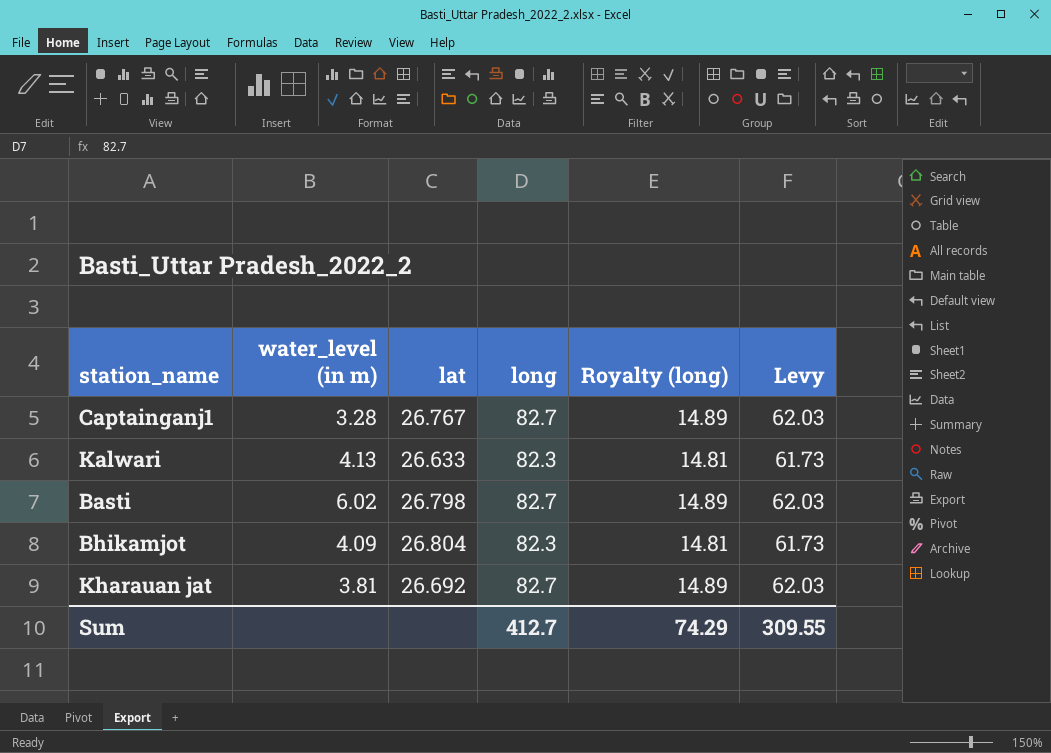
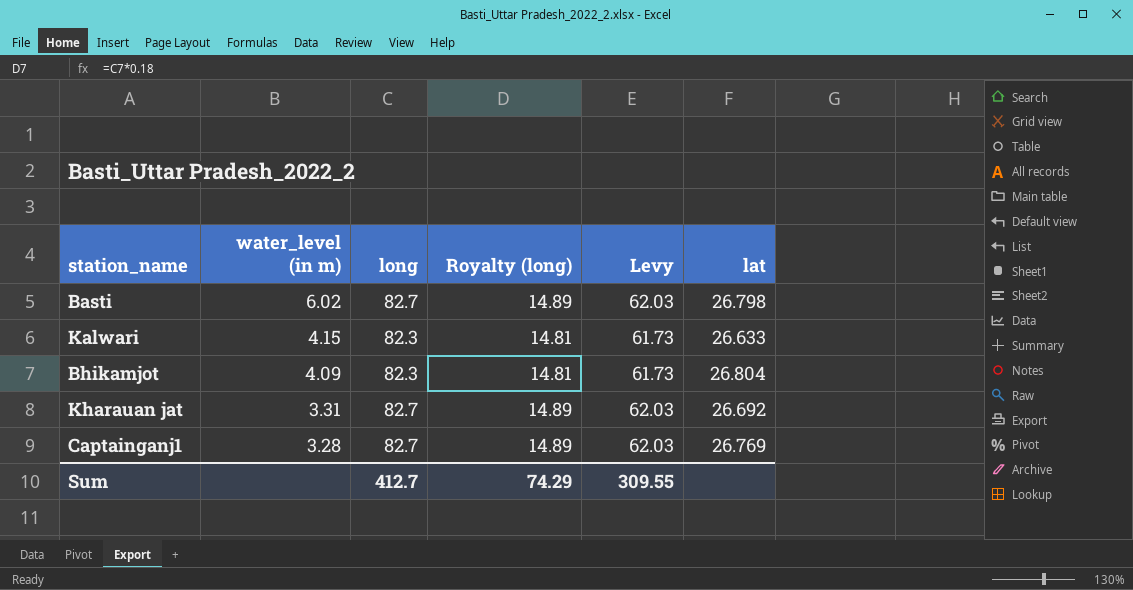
row order: none -> water_level (in m) descending
column lat | position: 3 -> 6
Kalwari | water_level (in m): 4.13 -> 4.15
Kharauan jat | water_level (in m): 3.81 -> 3.31
Captainganj1 | lat: 26.767 -> 26.769

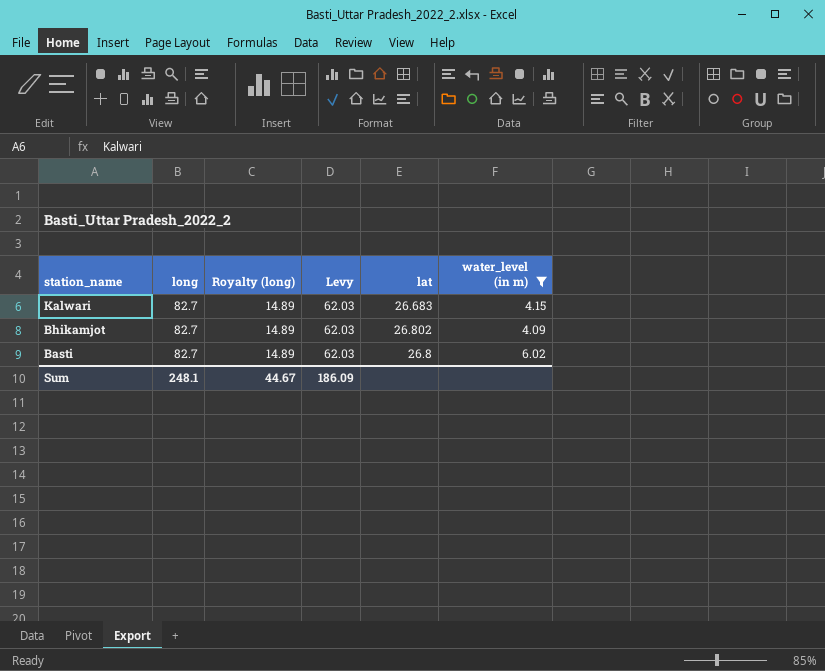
filter: none -> water_level (in m) >= 4.09
row order: water_level (in m) descending -> station_name descending
column water_level (in m) | position: 2 -> 6
Kalwari | long: 82.3 -> 82.7
Kalwari | Royalty (long): 14.81 -> 14.89
Kalwari | Levy: 61.73 -> 62.03
Kalwari | lat: 26.633 -> 26.683
Bhikamjot | long: 82.3 -> 82.7
Bhikamjot | Royalty (long): 14.81 -> 14.89
Bhikamjot | Levy: 61.73 -> 62.03
Bhikamjot | lat: 26.804 -> 26.802
Basti | lat: 26.798 -> 26.8
Sum | long: 412.7 -> 248.1
Sum | Royalty (long): 74.29 -> 44.67
Sum | Levy: 309.55 -> 186.09

